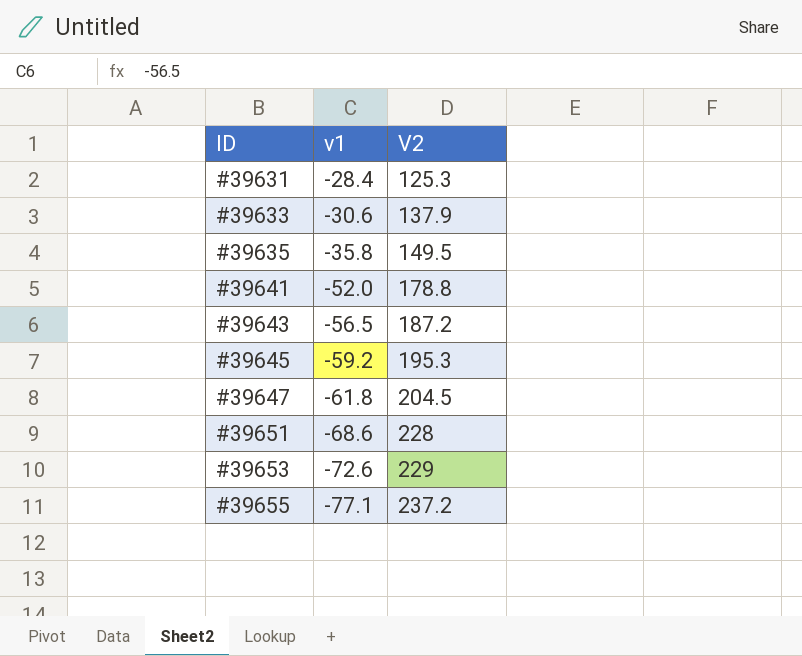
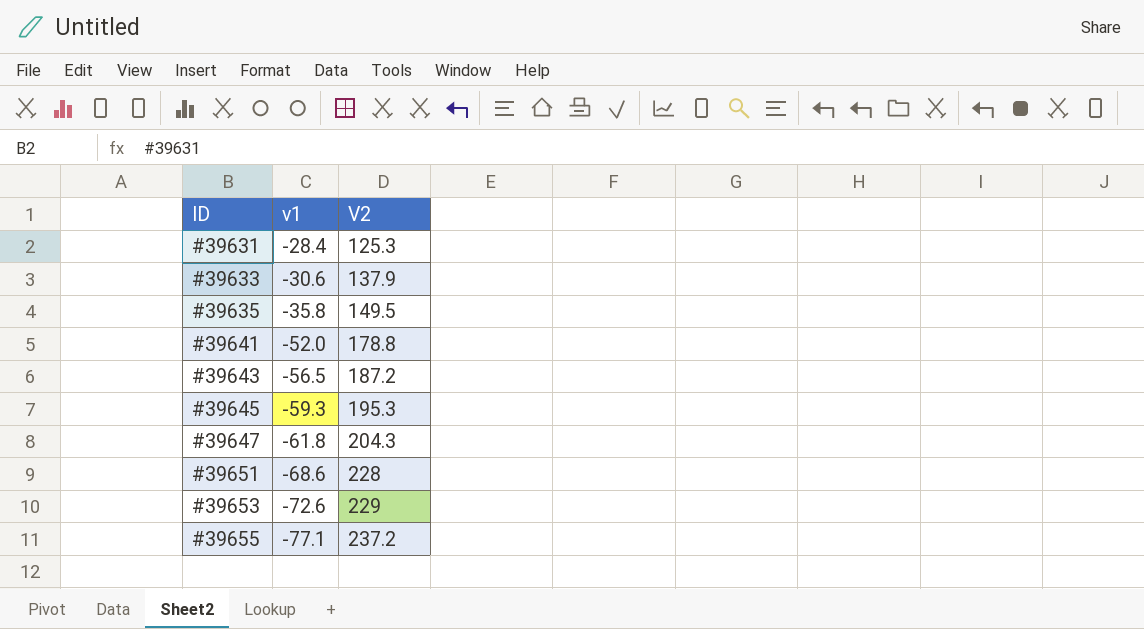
#39645 | v1: -59.2 -> -59.3
#39647 | V2: 204.5 -> 204.3

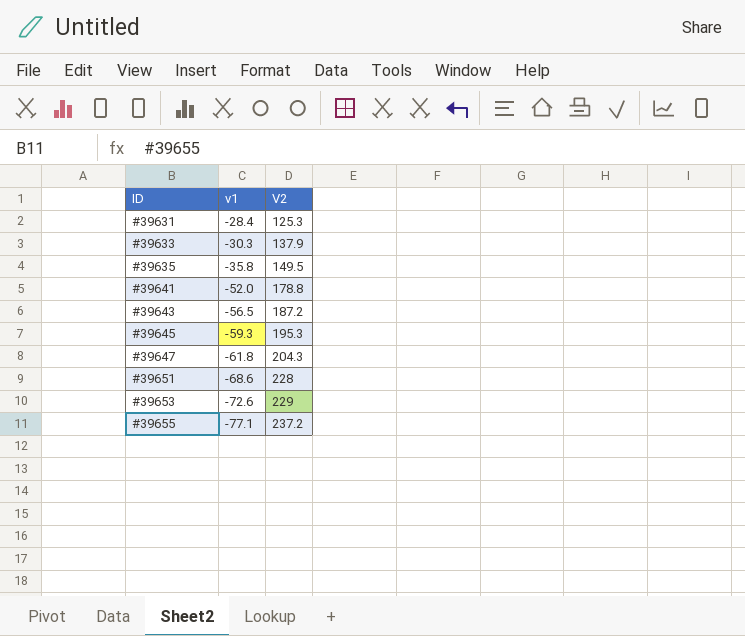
#39633 | v1: -30.6 -> -30.3

